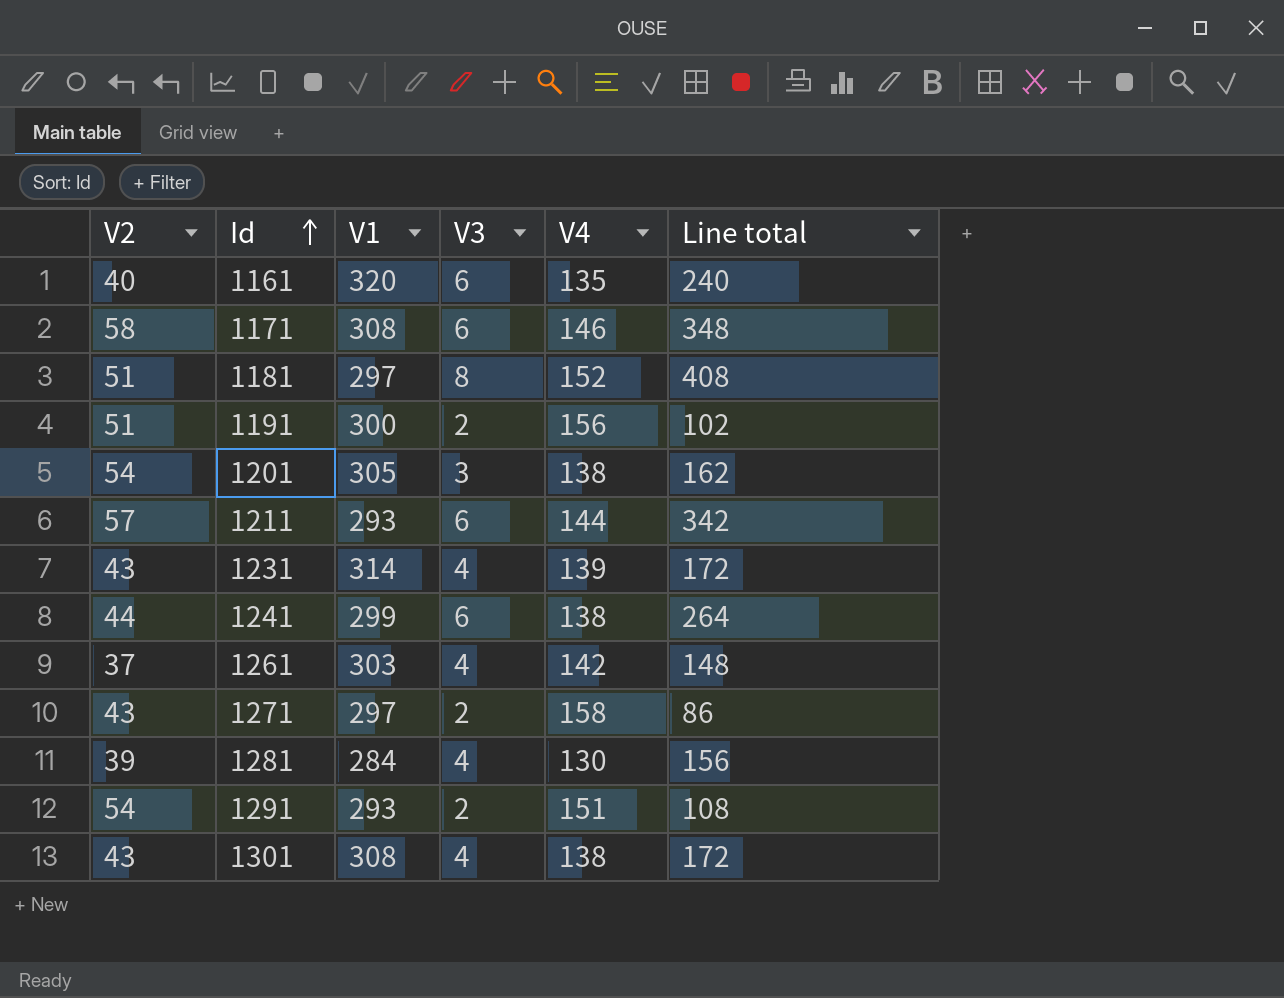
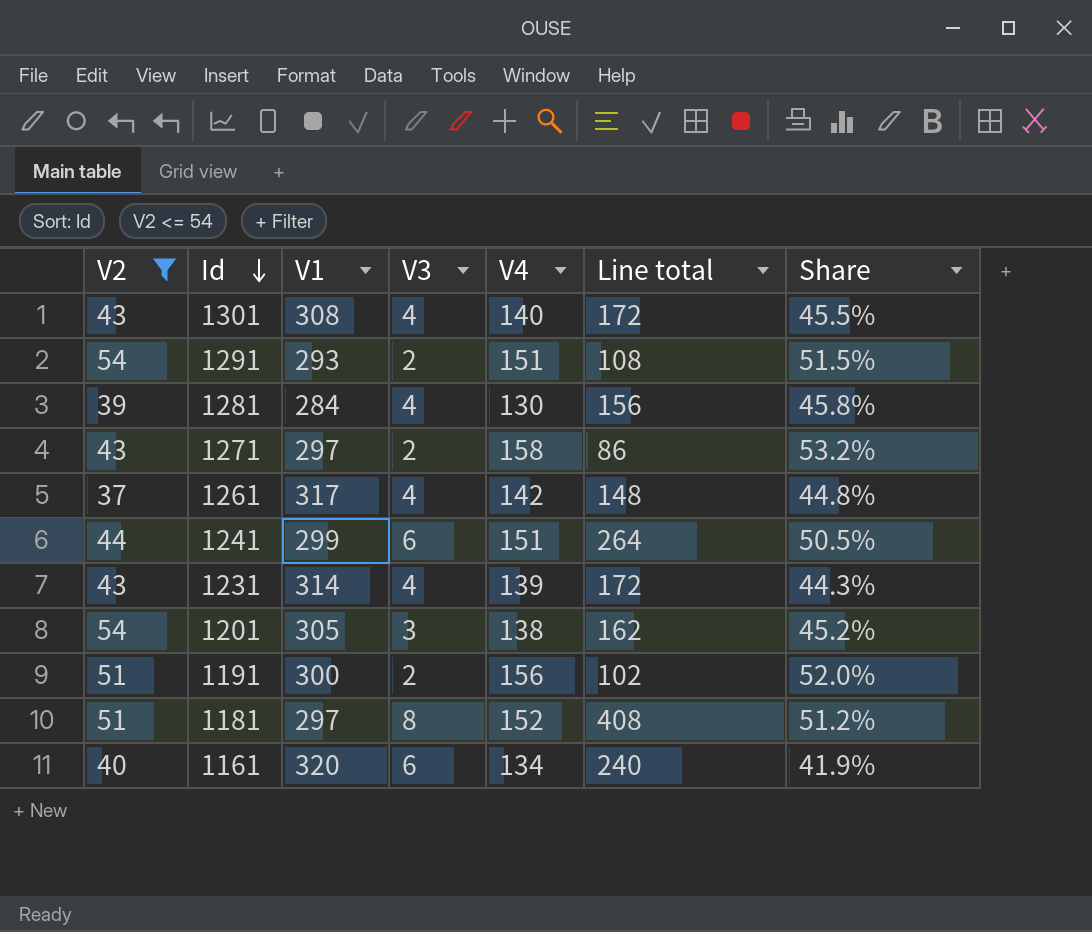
filter: none -> V2 <= 54
row order: Id ascending -> Id descending
column Share | formula: none -> [V4] / [V1]
1301 | V4: 138 -> 140
1261 | V1: 303 -> 317
1241 | V4: 138 -> 151
1161 | V4: 135 -> 134

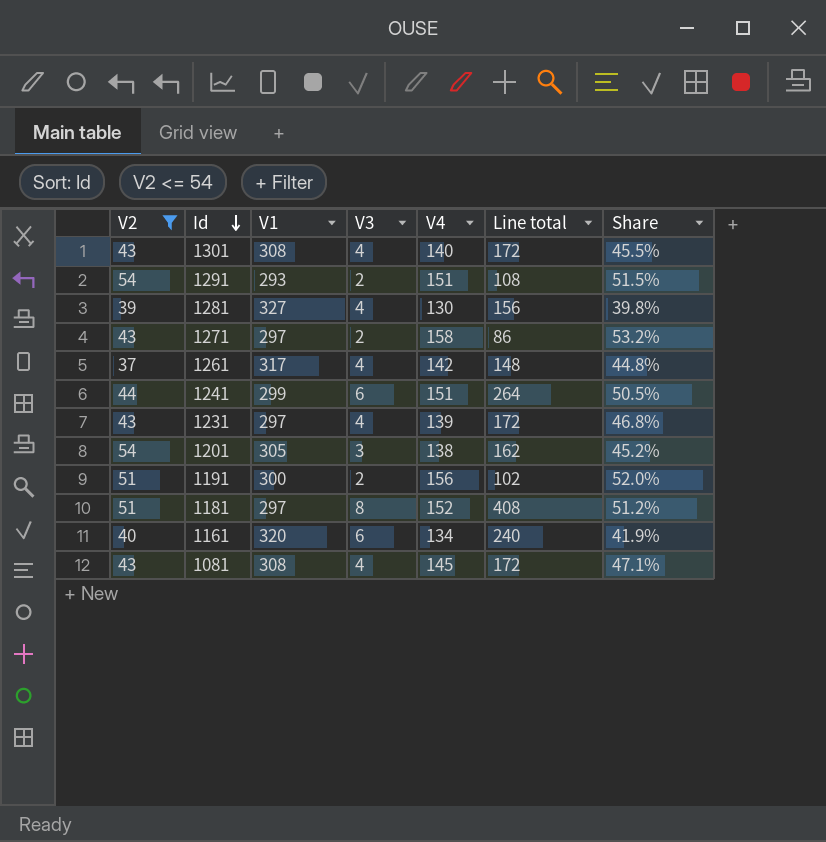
1281 | V1: 284 -> 327
1281 | Share: 45.8% -> 39.8%
1231 | V1: 314 -> 297
1231 | Share: 44.3% -> 46.8%
row 1081: none -> 43 | 308 | 4 | 145 | 172 | 47.1%

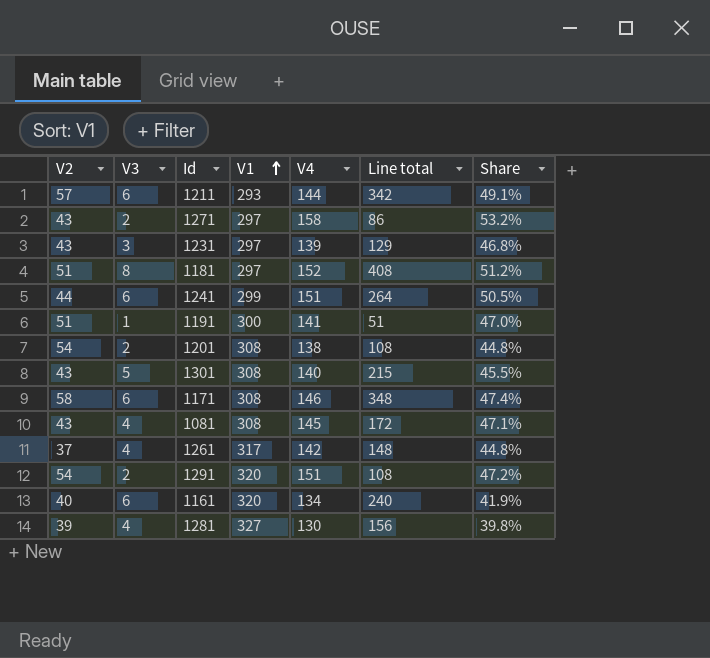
filter: V2 <= 54 -> none
row order: Id descending -> V1 ascending
column V3 | position: 4 -> 2
1231 | V3: 4 -> 3
1231 | Line total: 172 -> 129
1191 | V3: 2 -> 1
1191 | V4: 156 -> 141
1191 | Line total: 102 -> 51
1191 | Share: 52.0% -> 47.0%
1201 | V3: 3 -> 2
1201 | V1: 305 -> 308
1201 | Line total: 162 -> 108
1201 | Share: 45.2% -> 44.8%
1301 | V3: 4 -> 5
1301 | Line total: 172 -> 215
1291 | V1: 293 -> 320
1291 | Share: 51.5% -> 47.2%

